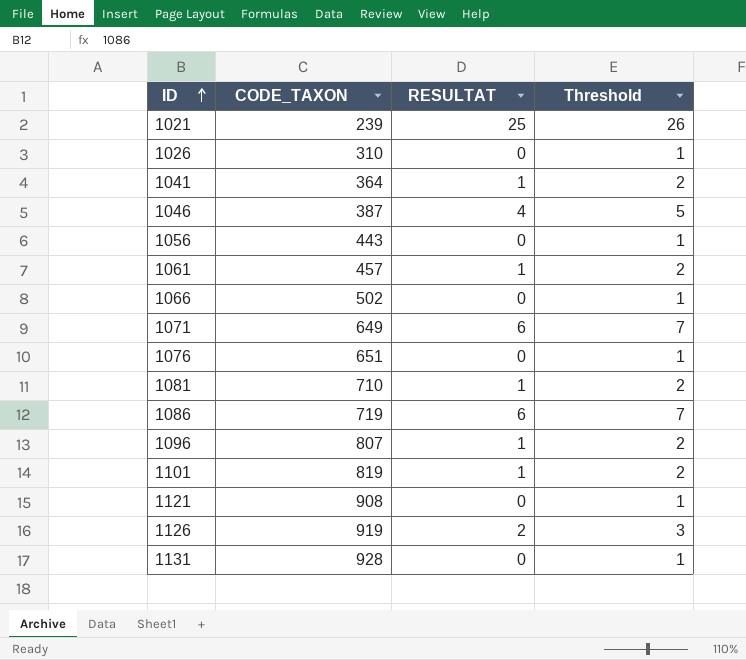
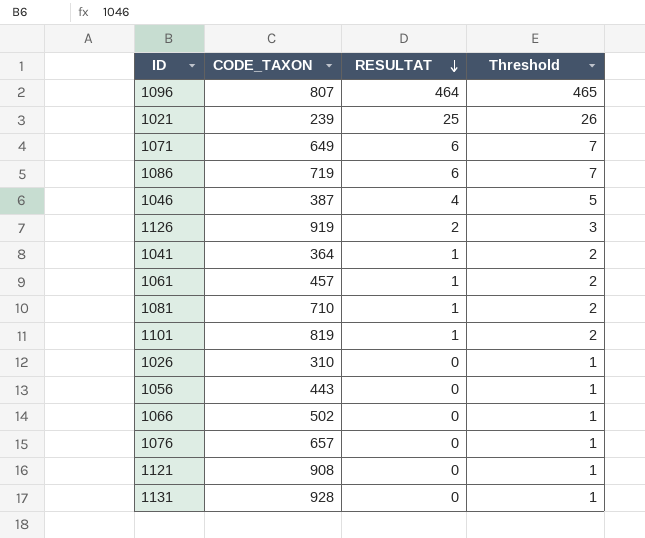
row order: ID ascending -> RESULTAT descending
1096 | RESULTAT: 1 -> 464
1096 | Threshold: 2 -> 465
1076 | CODE_TAXON: 651 -> 657

